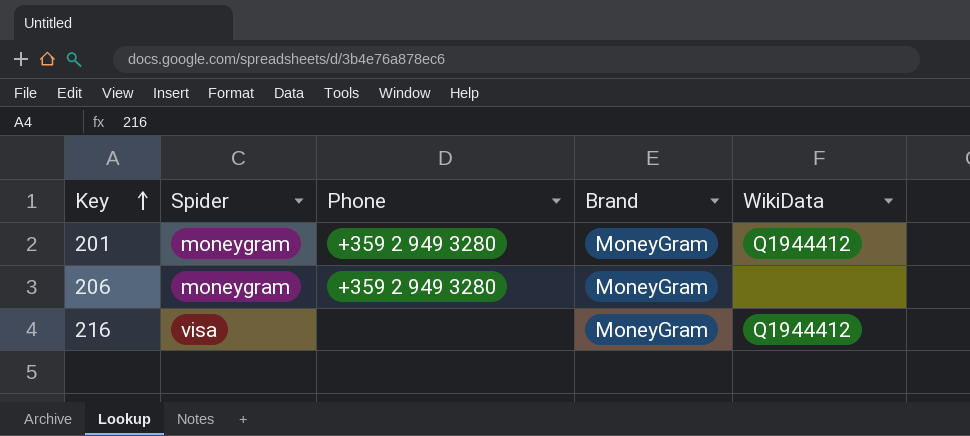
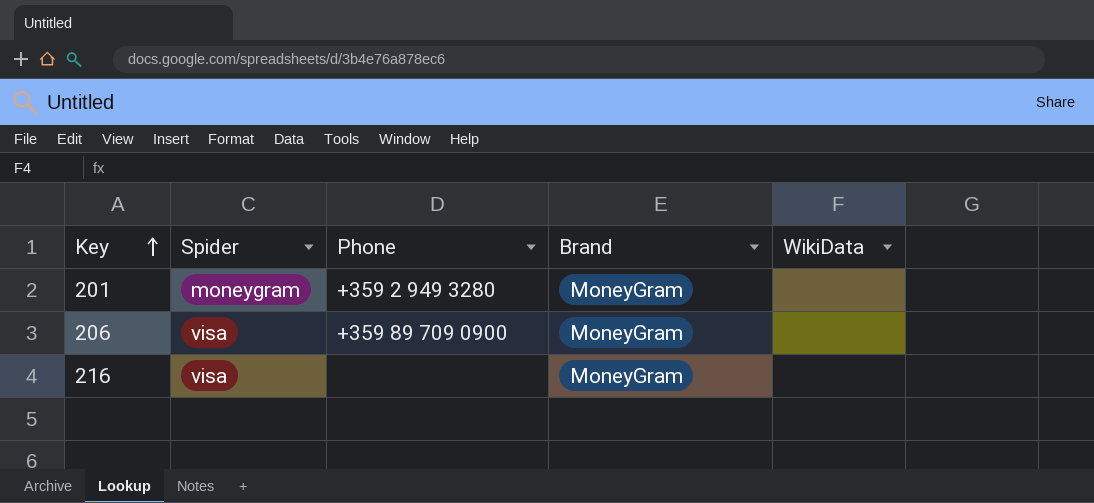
201 | WikiData: Q1944412 -> none
206 | Spider: moneygram -> visa
206 | Phone: +359 2 949 3280 -> +359 89 709 0900
216 | WikiData: Q1944412 -> none

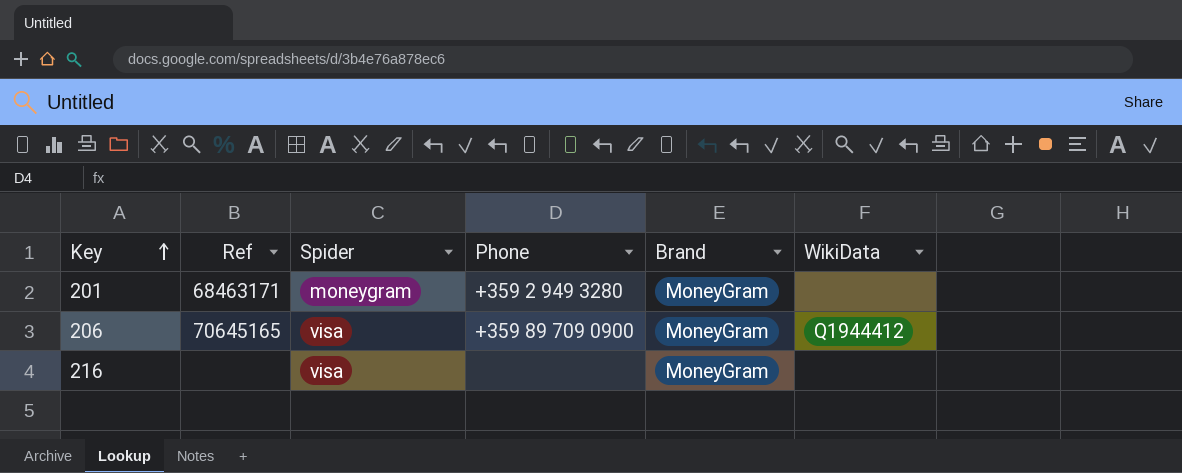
column Ref | position: none -> 2
206 | WikiData: none -> Q1944412

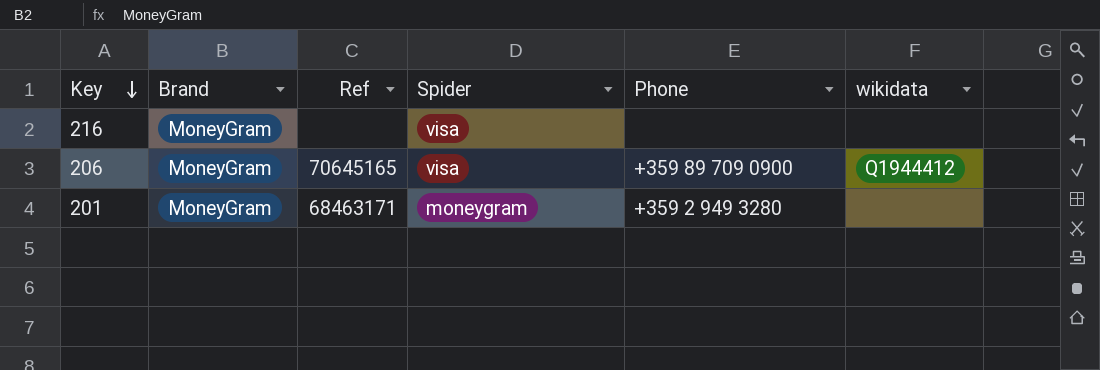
row order: Key ascending -> Key descending
column Brand | position: 5 -> 2
column name: WikiData -> wikidata

